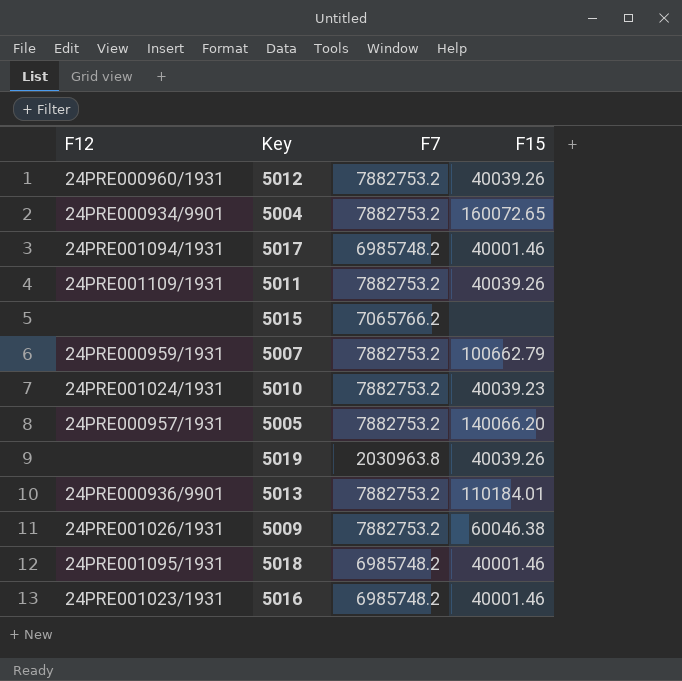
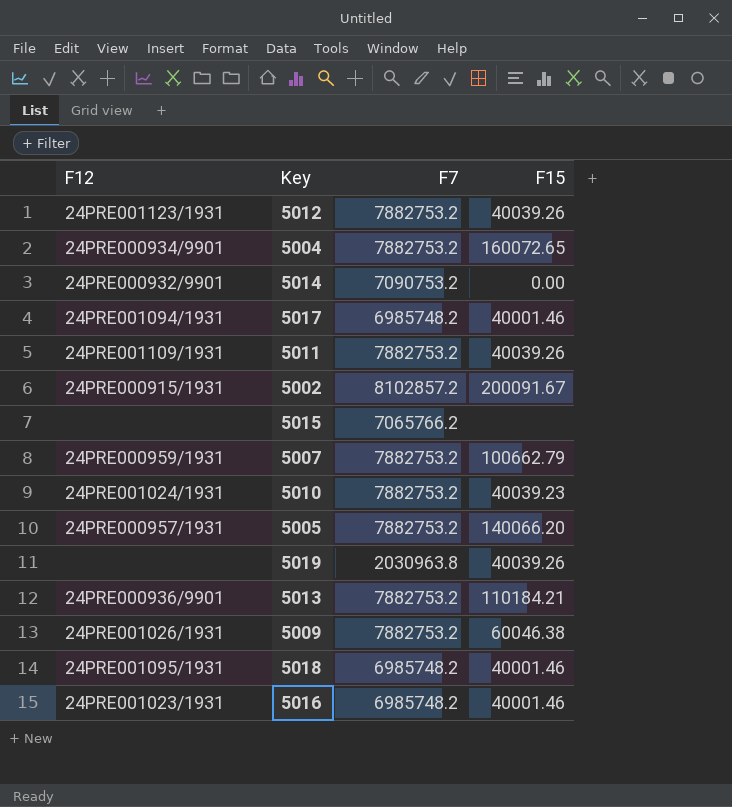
5012 | F12: 24PRE000960/1931 -> 24PRE001123/1931
row 5014: none -> 24PRE000932/9901 | 7090753.2 | 0.00
row 5002: none -> 24PRE000915/1931 | 8102857.2 | 200091.67
5013 | F15: 110184.01 -> 110184.21

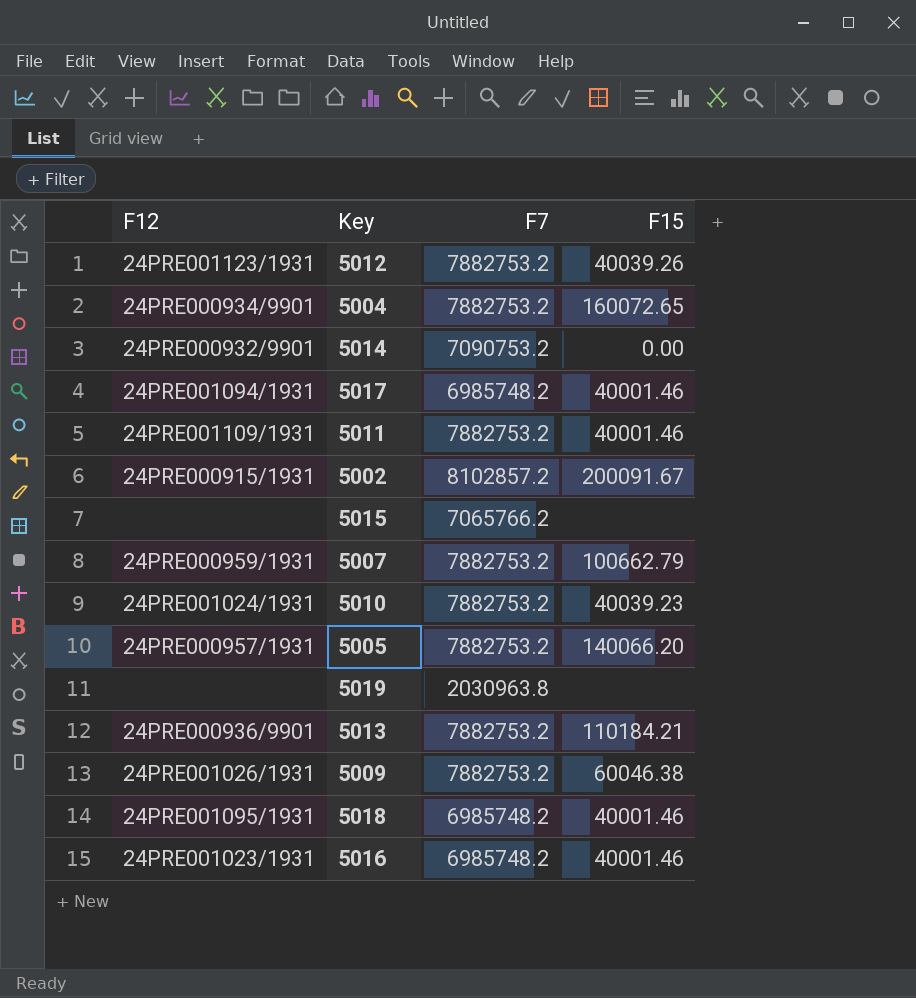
5011 | F15: 40039.26 -> 40001.46
5019 | F15: 40039.26 -> none

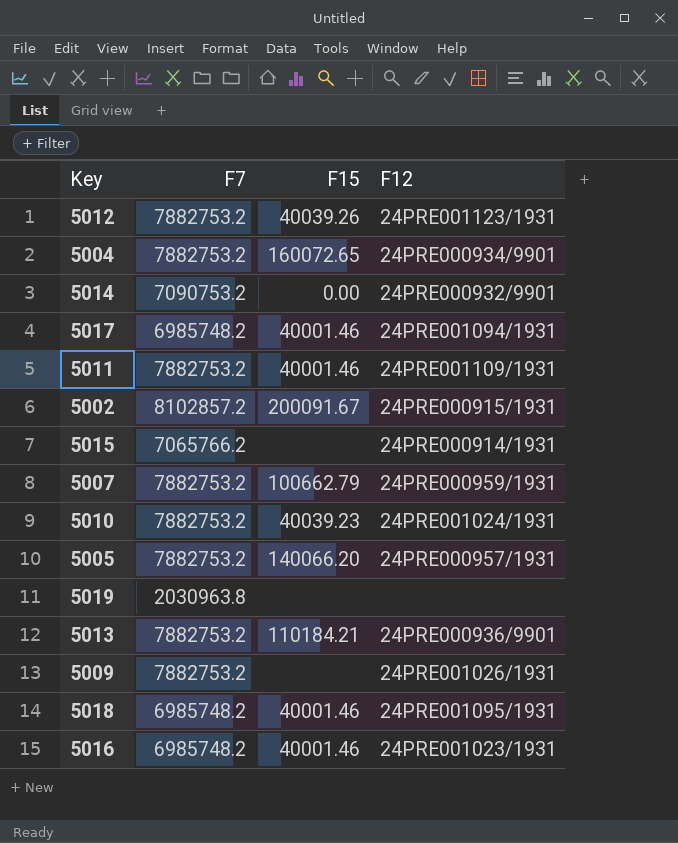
column F12 | position: 1 -> 4
5015 | F12: none -> 24PRE000914/1931
5009 | F15: 60046.38 -> none

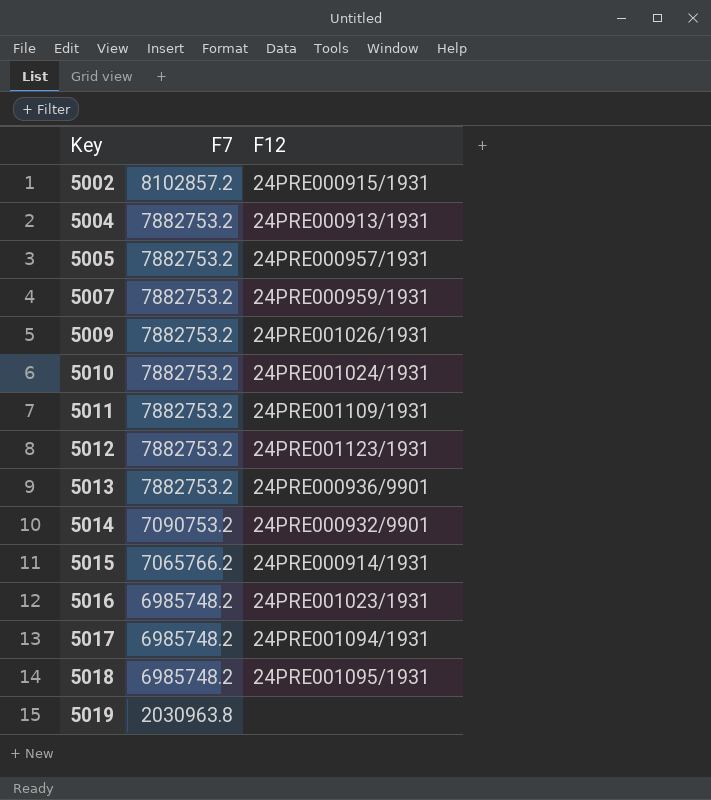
row order: none -> Key ascending
column F15 | position: 3 -> none
5004 | F12: 24PRE000934/9901 -> 24PRE000913/1931

